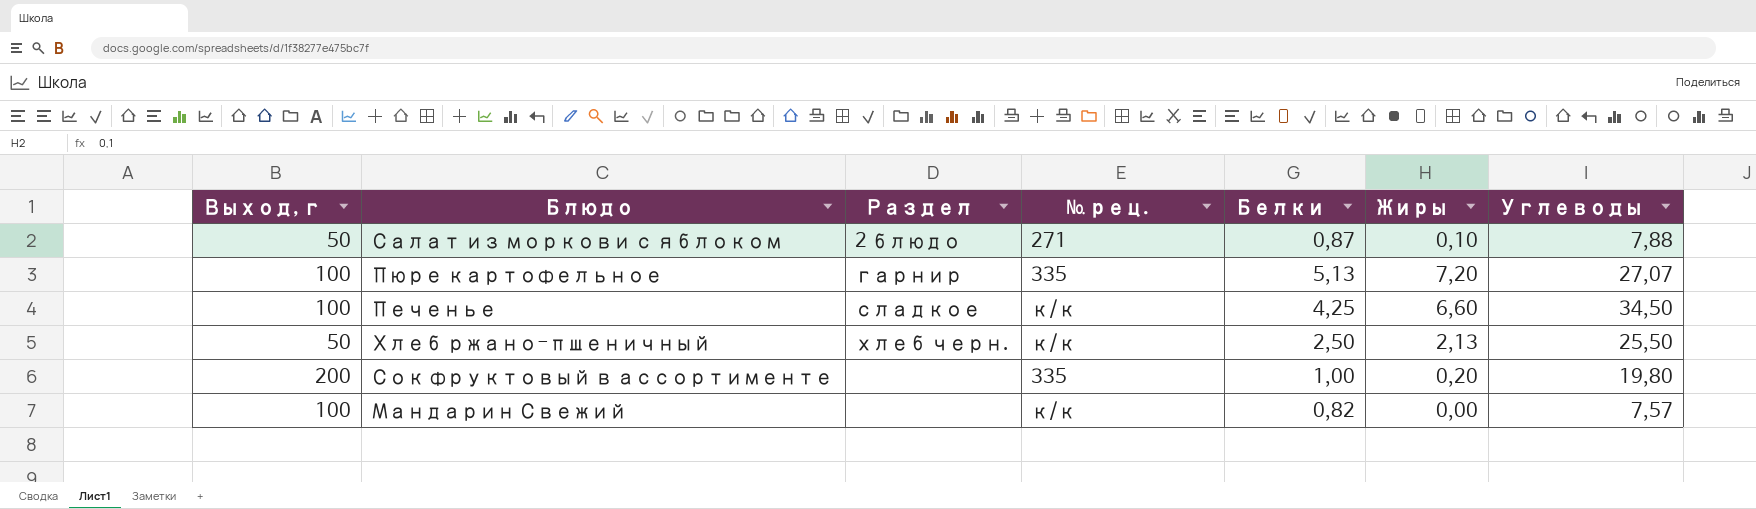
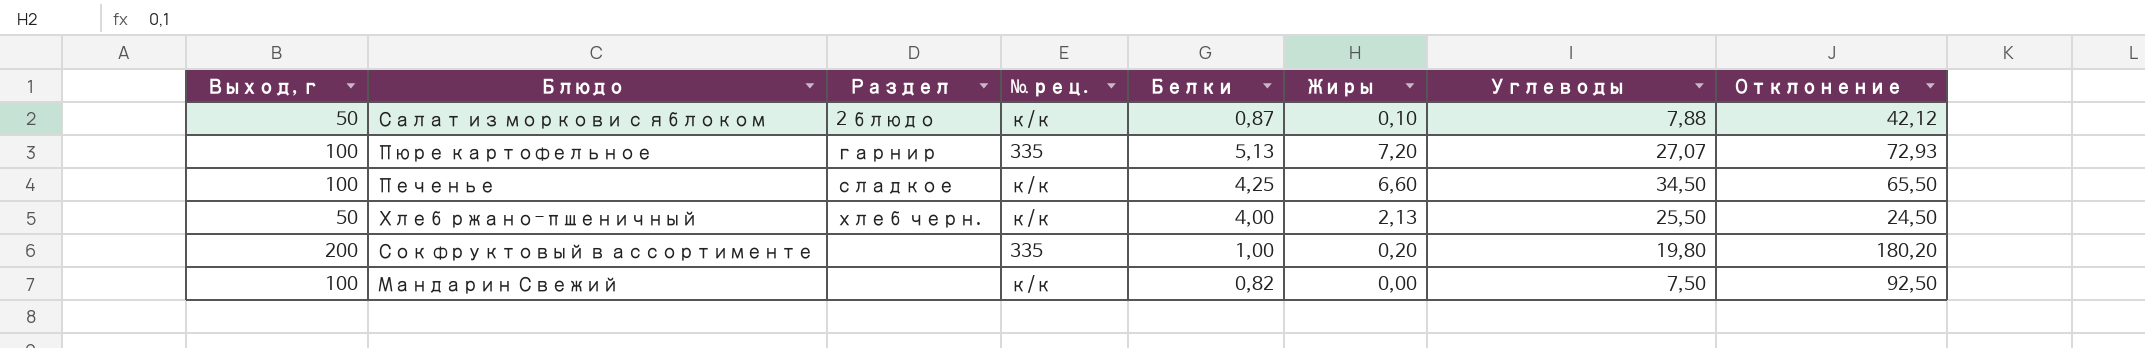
column Отклонение | formula: none -> [Выход, г] - [Углеводы]
Салат из моркови с яблоком | № рец.: 271 -> к/к
Хлеб ржано-пшеничный | Белки: 2,50 -> 4,00
Мандарин Свежий | Углеводы: 7,57 -> 7,50

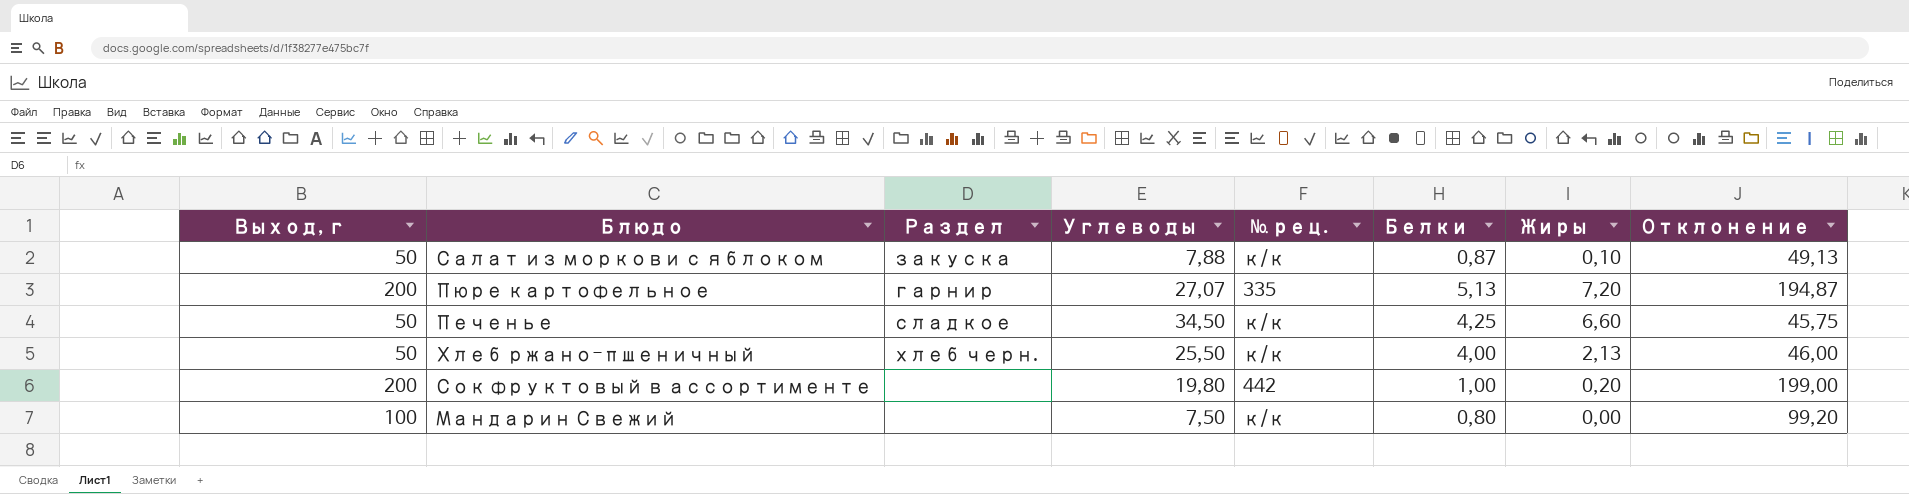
column Углеводы | position: 7 -> 4
column Отклонение | formula: [Выход, г] - [Углеводы] -> [Выход, г] - [Белки]
Салат из моркови с яблоком | Раздел: 2 блюдо -> закуска
Пюре картофельное | Выход, г: 100 -> 200
Печенье | Выход, г: 100 -> 50
Сок фруктовый в ассортименте | № рец.: 335 -> 442
Мандарин Свежий | Белки: 0,82 -> 0,80

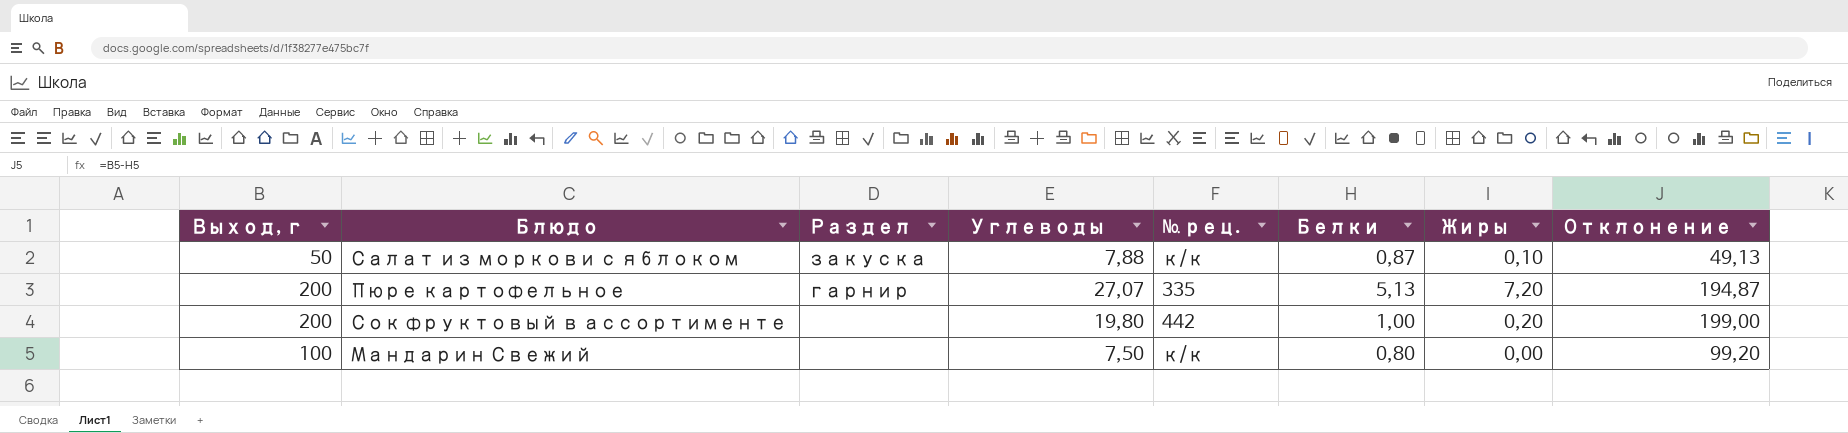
row Печенье: 50 | сладкое | 34,50 | к/к | 4,25 | 6,60 | 45,75 -> none
row Хлеб ржано-пшеничный: 50 | хлеб черн. | 25,50 | к/к | 4,00 | 2,13 | 46,00 -> none

